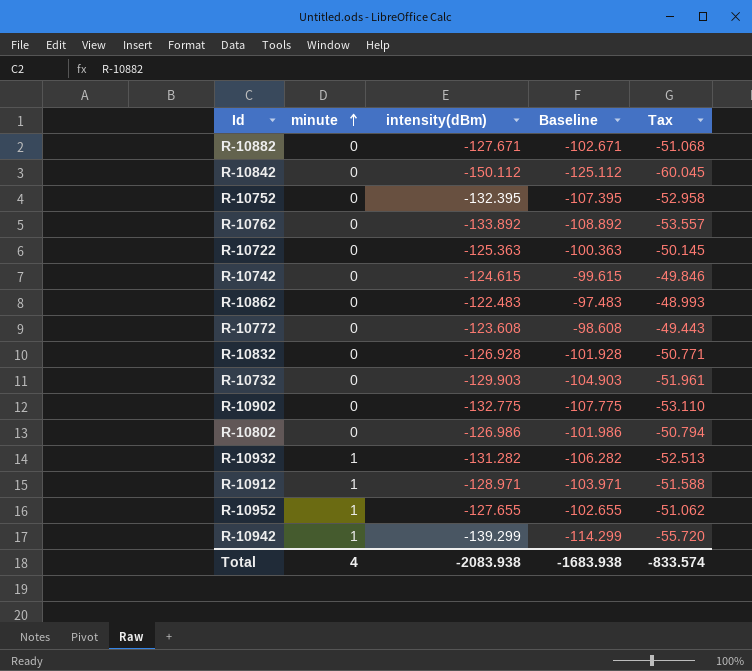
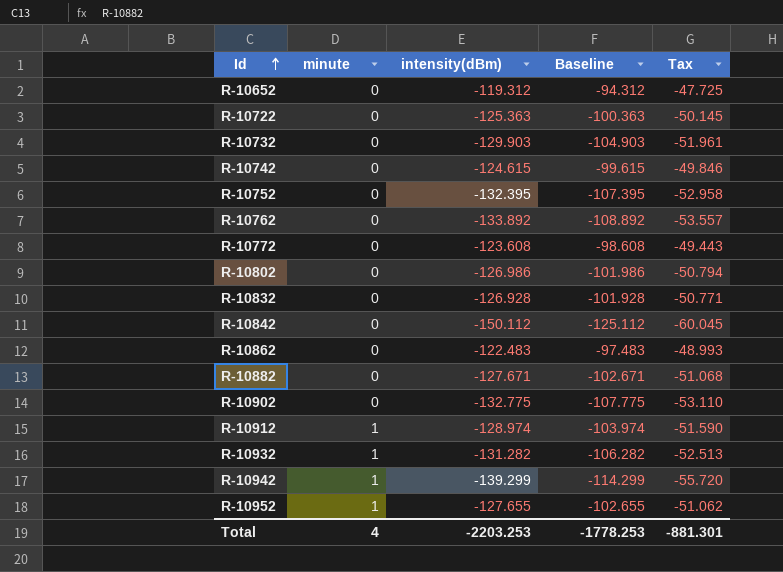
row order: minute ascending -> Id ascending
row R-10652: none -> 0 | -119.312 | -94.312 | -47.725
R-10912 | intensity(dBm): -128.971 -> -128.974
R-10912 | Baseline: -103.971 -> -103.974
R-10912 | Tax: -51.588 -> -51.590
Total | intensity(dBm): -2083.938 -> -2203.253
Total | Baseline: -1683.938 -> -1778.253
Total | Tax: -833.574 -> -881.301

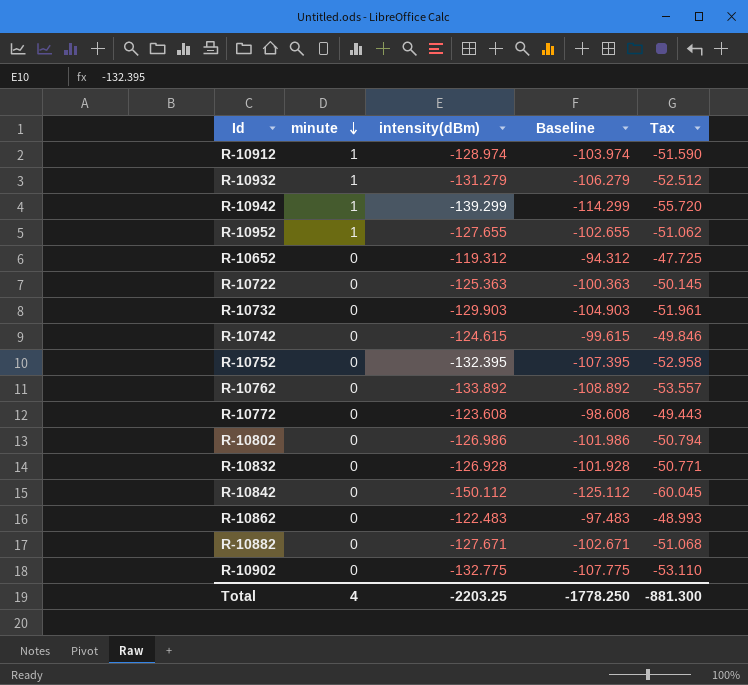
row order: Id ascending -> minute descending
R-10932 | intensity(dBm): -131.282 -> -131.279
R-10932 | Baseline: -106.282 -> -106.279
R-10932 | Tax: -52.513 -> -52.512
Total | intensity(dBm): -2203.253 -> -2203.25
Total | Baseline: -1778.253 -> -1778.250
Total | Tax: -881.301 -> -881.300

